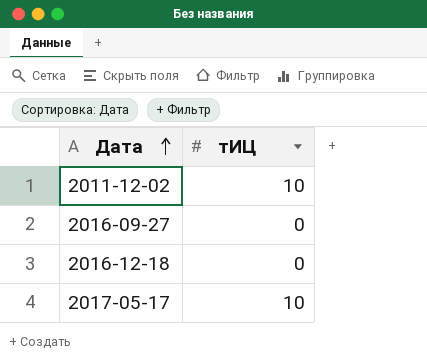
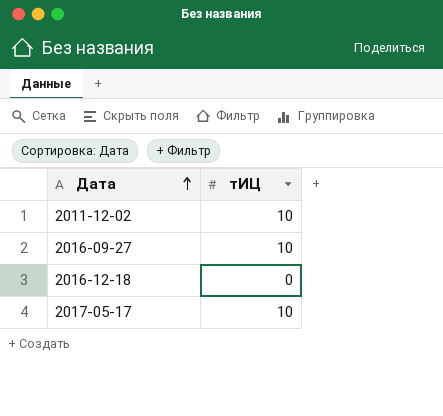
2016-09-27 | тИЦ: 0 -> 10

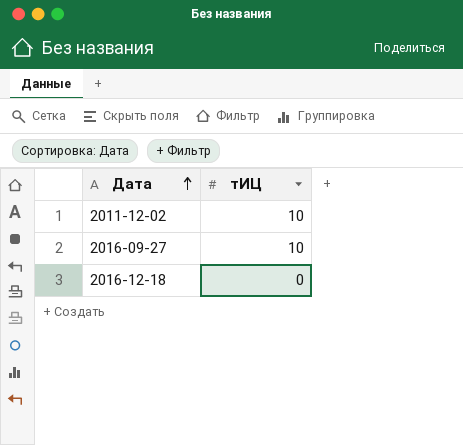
row 2017-05-17: 10 -> none

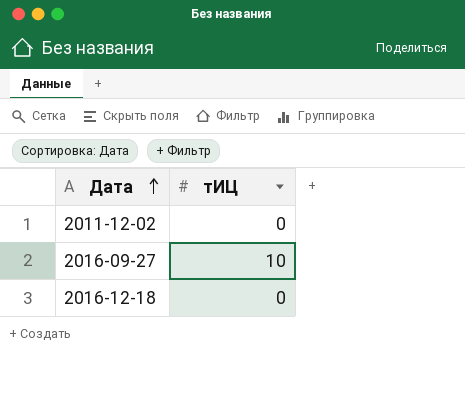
2011-12-02 | тИЦ: 10 -> 0

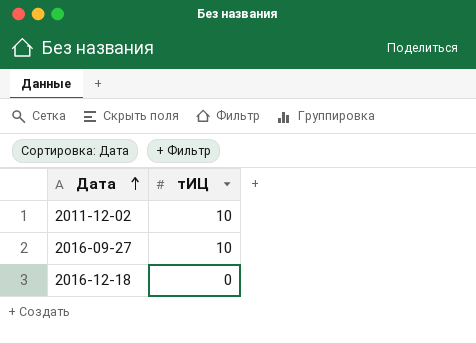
2011-12-02 | тИЦ: 0 -> 10

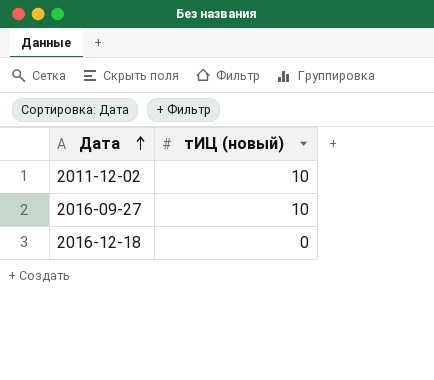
column name: тИЦ -> тИЦ (новый)

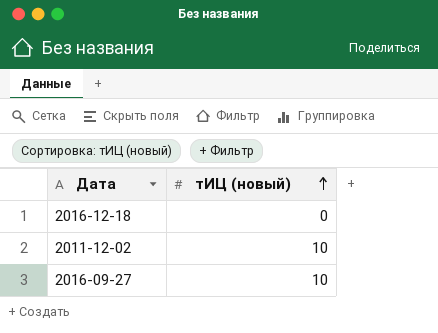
row order: Дата ascending -> тИЦ (новый) ascending

